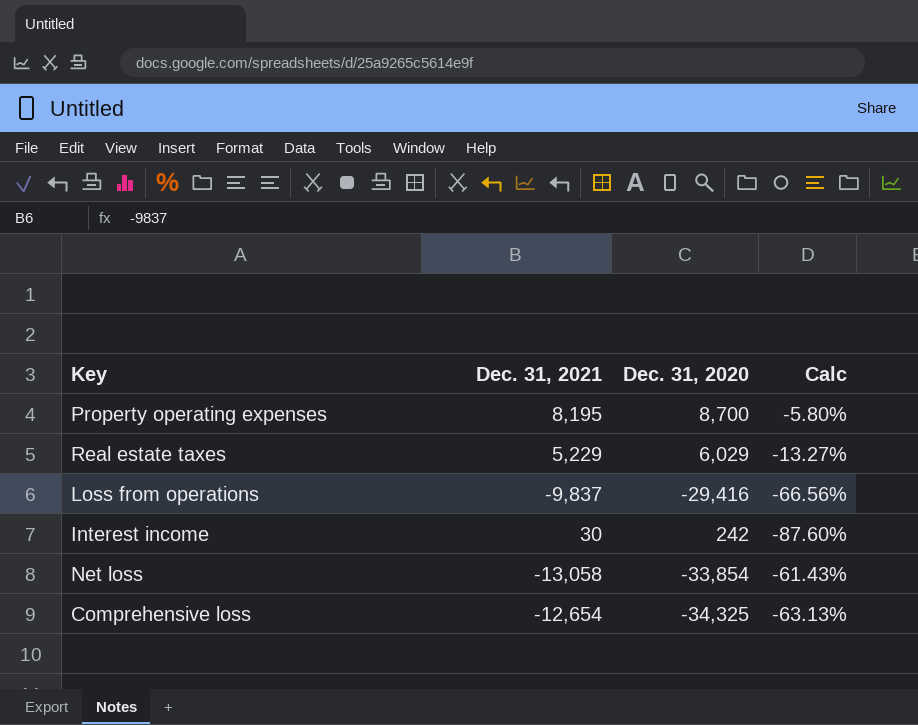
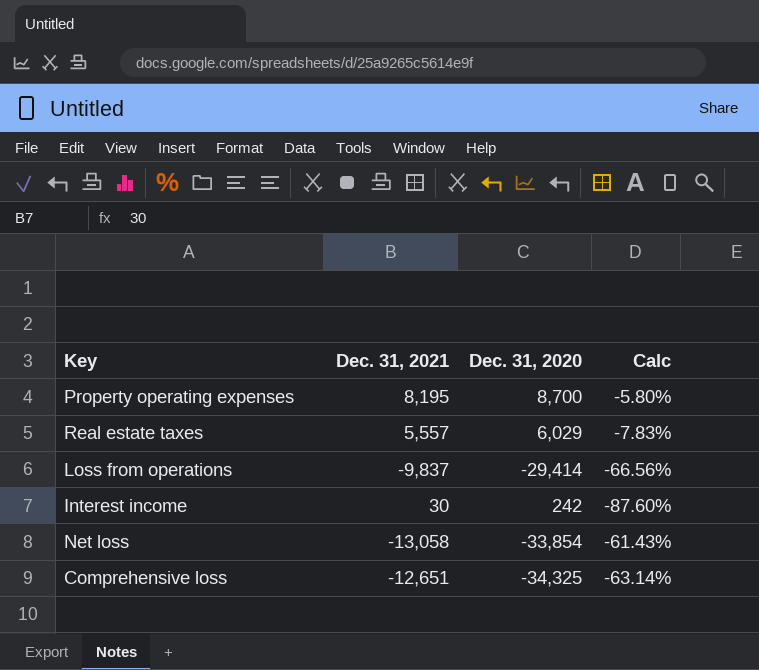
Real estate taxes | Dec. 31, 2021: 5,229 -> 5,557
Real estate taxes | Calc: -13.27% -> -7.83%
Loss from operations | Dec. 31, 2020: -29,416 -> -29,414
Comprehensive loss | Dec. 31, 2021: -12,654 -> -12,651
Comprehensive loss | Calc: -63.13% -> -63.14%

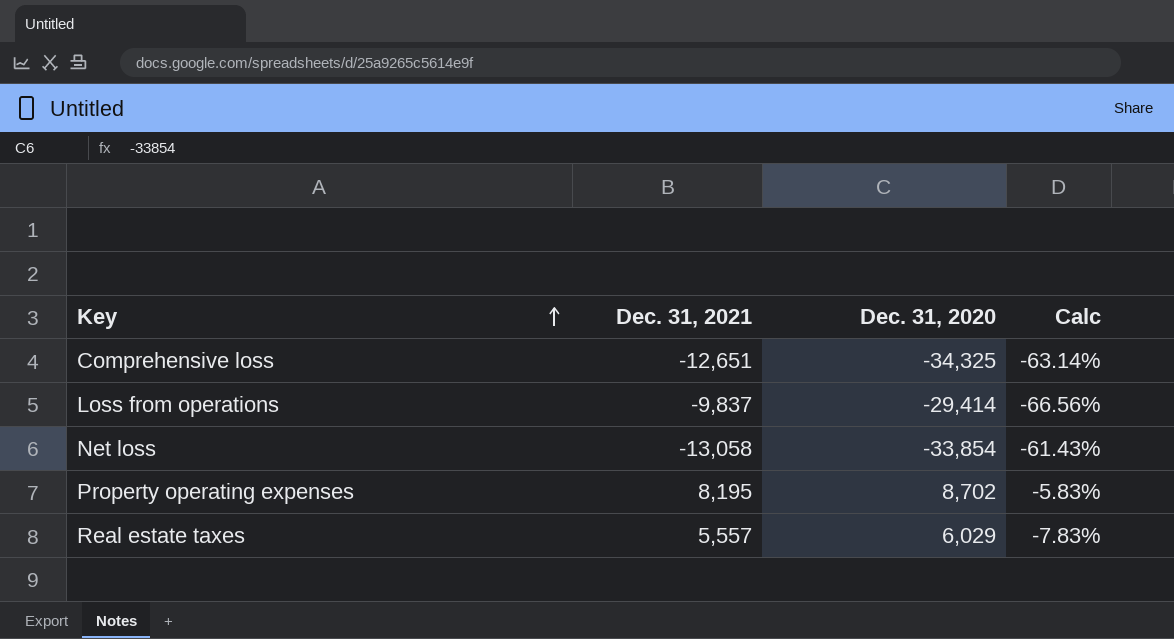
row order: none -> Key ascending
row Interest income: 30 | 242 | -87.60% -> none
Property operating expenses | Dec. 31, 2020: 8,700 -> 8,702
Property operating expenses | Calc: -5.80% -> -5.83%

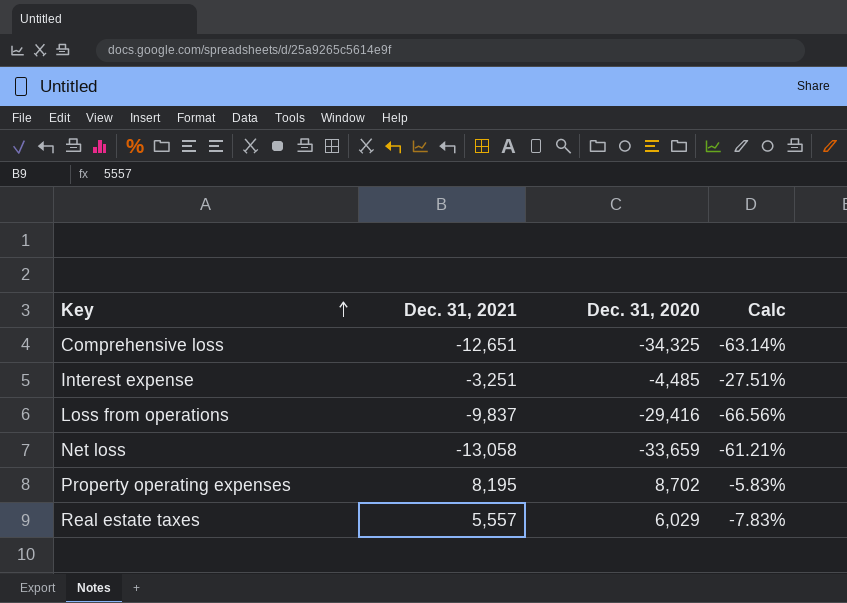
row Interest expense: none -> -3,251 | -4,485 | -27.51%
Loss from operations | Dec. 31, 2020: -29,414 -> -29,416
Net loss | Dec. 31, 2020: -33,854 -> -33,659
Net loss | Calc: -61.43% -> -61.21%

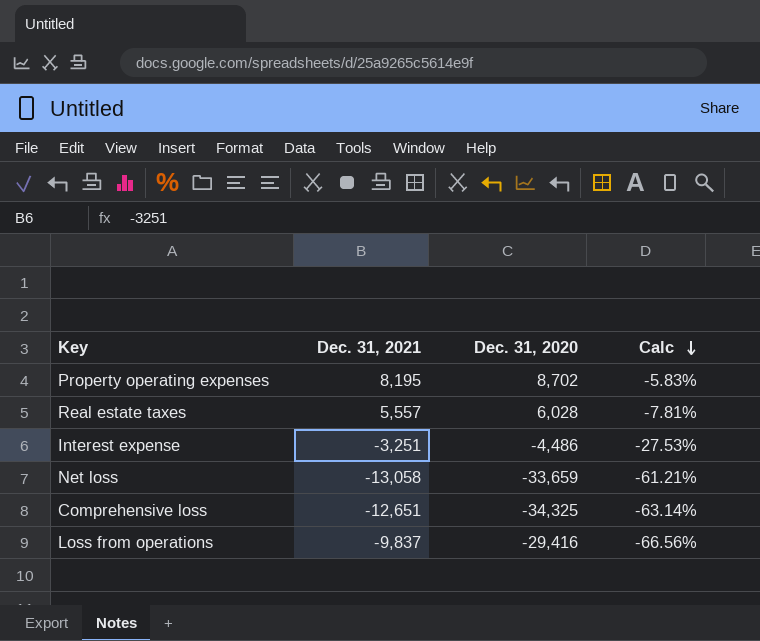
row order: Key ascending -> Calc descending
Real estate taxes | Dec. 31, 2020: 6,029 -> 6,028
Real estate taxes | Calc: -7.83% -> -7.81%
Interest expense | Dec. 31, 2020: -4,485 -> -4,486
Interest expense | Calc: -27.51% -> -27.53%

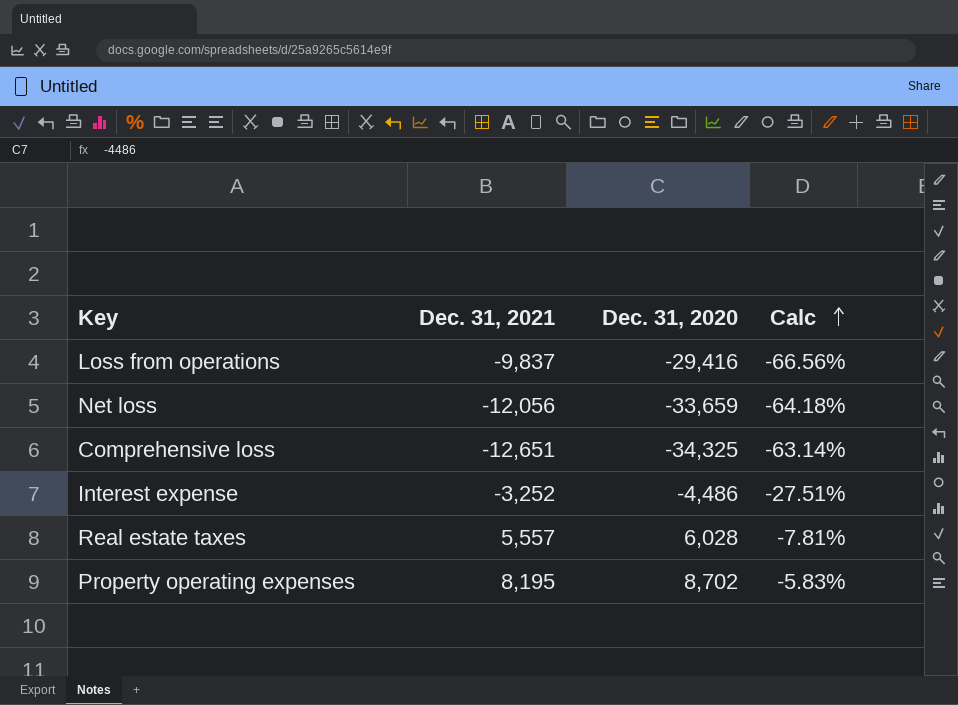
row order: Calc descending -> Calc ascending
Net loss | Dec. 31, 2021: -13,058 -> -12,056
Net loss | Calc: -61.21% -> -64.18%
Interest expense | Dec. 31, 2021: -3,251 -> -3,252
Interest expense | Calc: -27.53% -> -27.51%

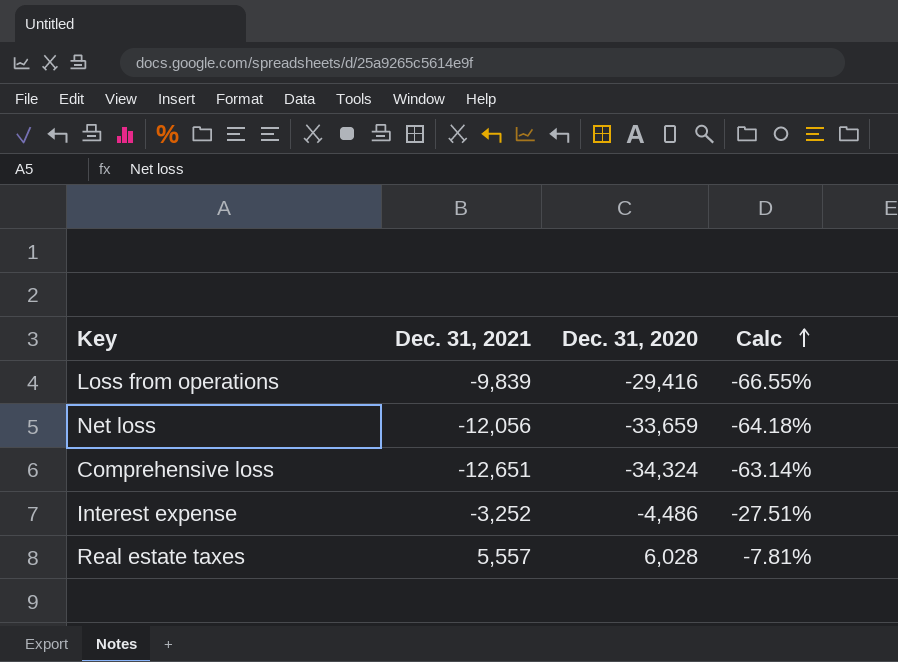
row Property operating expenses: 8,195 | 8,702 | -5.83% -> none
Loss from operations | Dec. 31, 2021: -9,837 -> -9,839
Loss from operations | Calc: -66.56% -> -66.55%
Comprehensive loss | Dec. 31, 2020: -34,325 -> -34,324

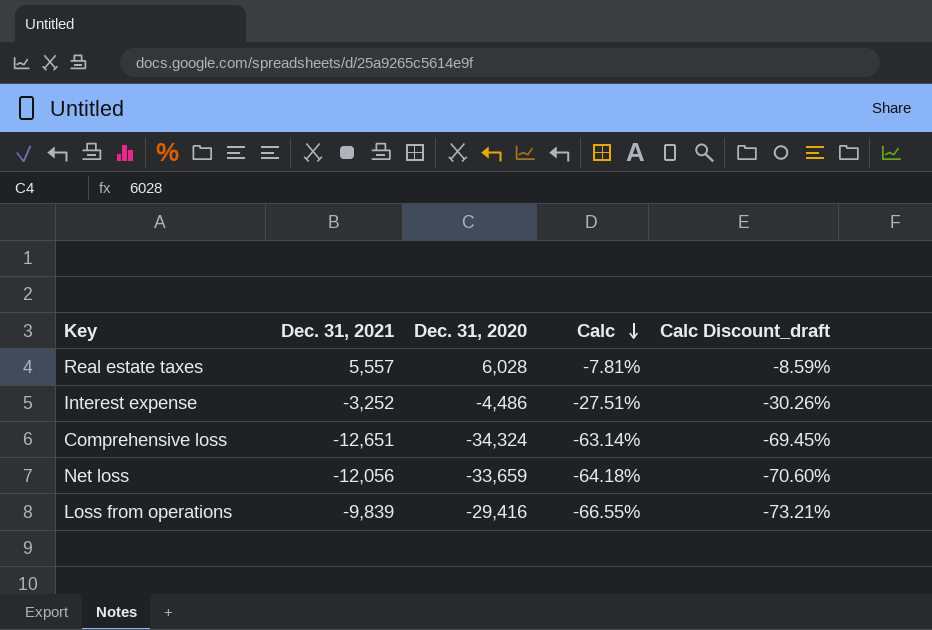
row order: Calc ascending -> Calc descending
column Calc Discount_draft | formula: none -> [Calc] * 1.1

